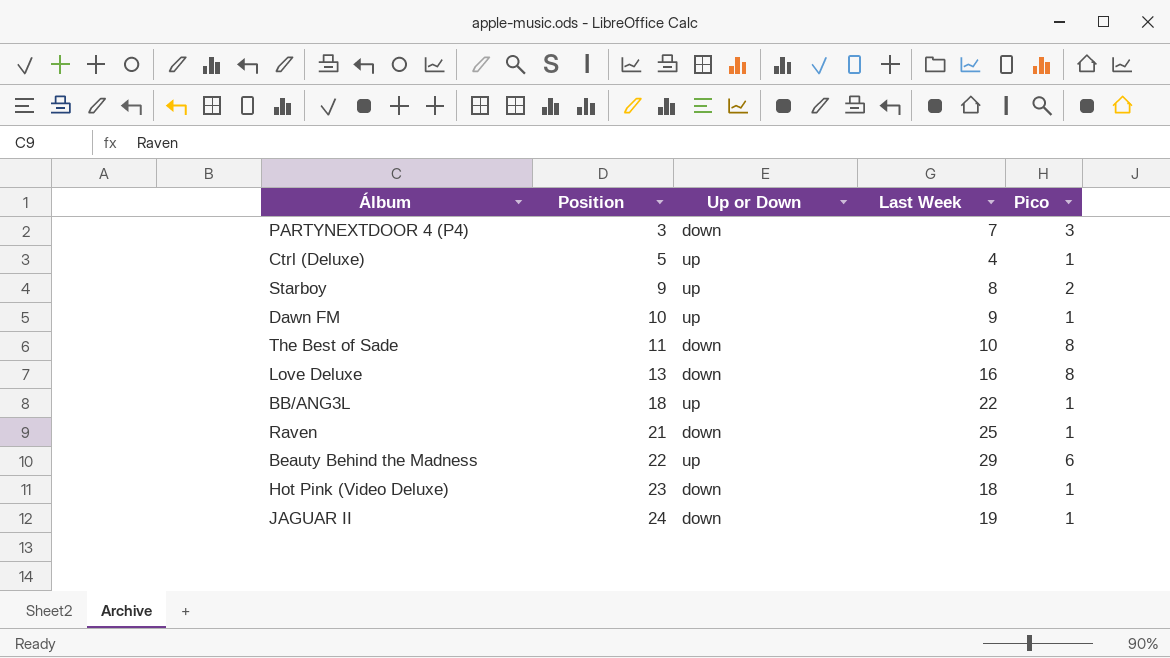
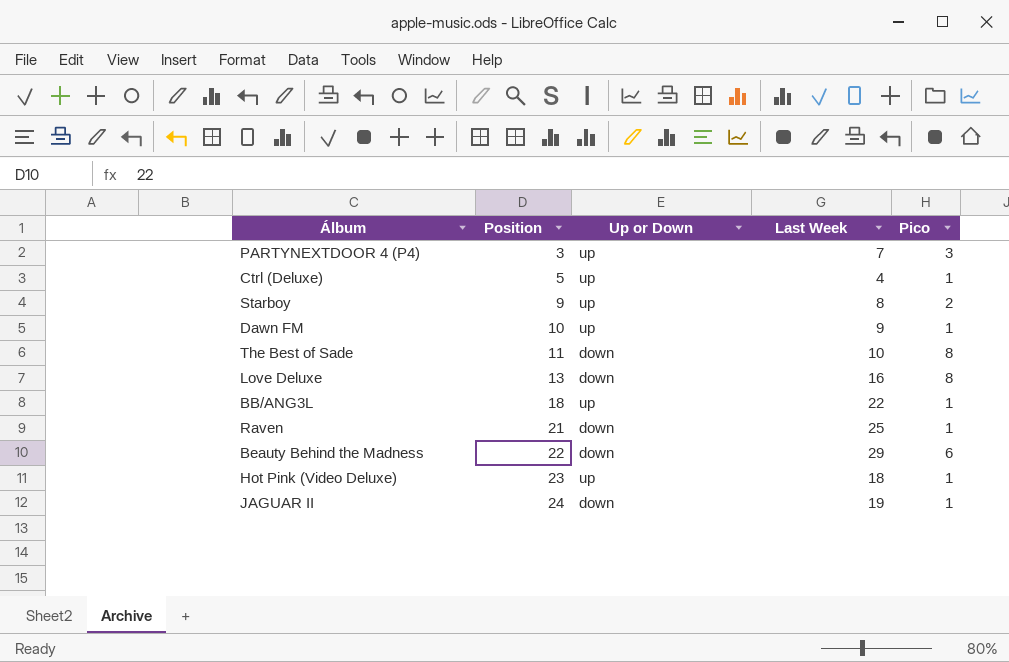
PARTYNEXTDOOR 4 (P4) | Up or Down: down -> up
Beauty Behind the Madness | Up or Down: up -> down
Hot Pink (Video Deluxe) | Up or Down: down -> up

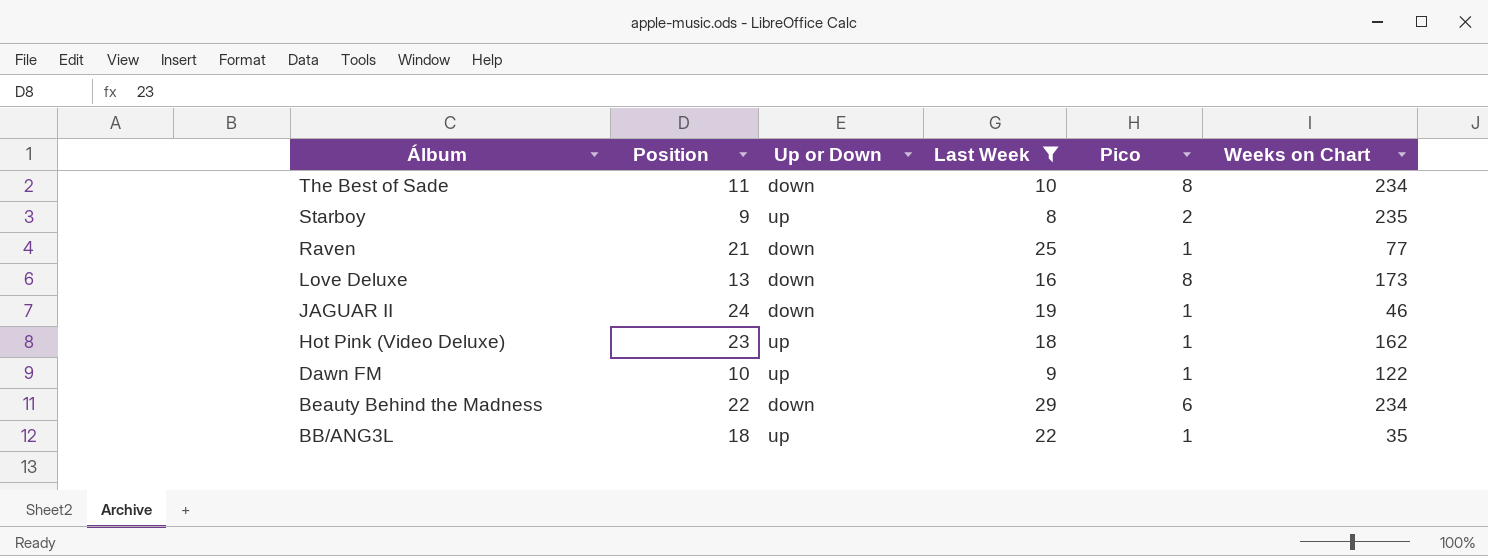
filter: none -> Last Week >= 8
row order: Position ascending -> Álbum descending
column Weeks on Chart | position: none -> 6

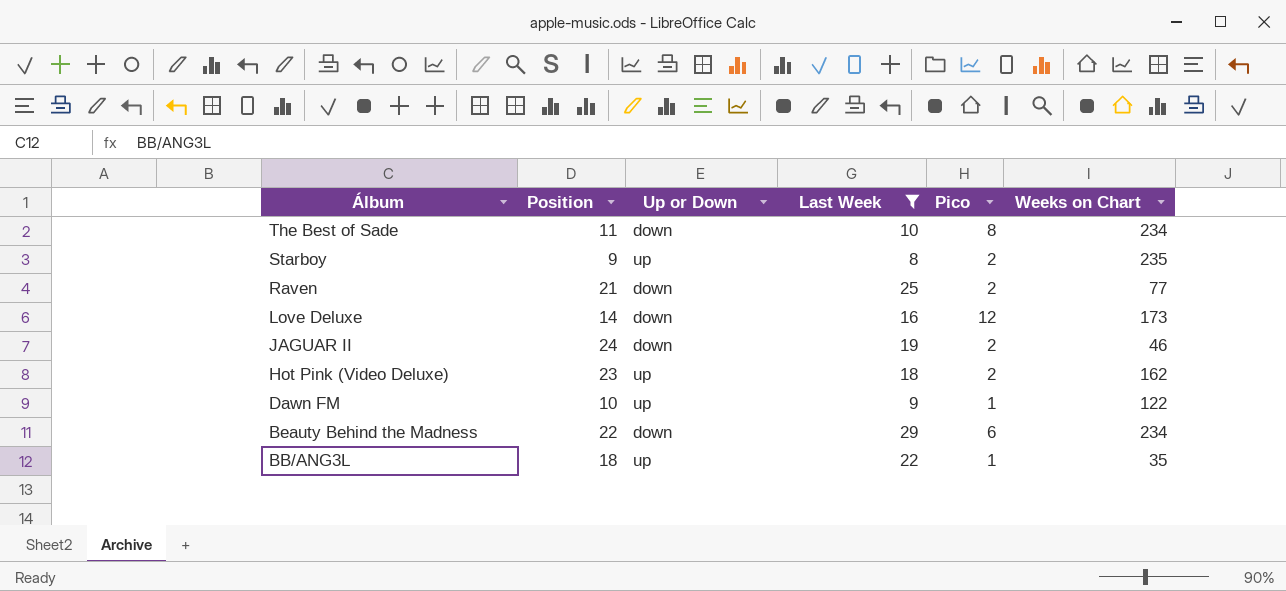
Raven | Pico: 1 -> 2
Love Deluxe | Position: 13 -> 14
Love Deluxe | Pico: 8 -> 12
JAGUAR II | Pico: 1 -> 2
Hot Pink (Video Deluxe) | Pico: 1 -> 2

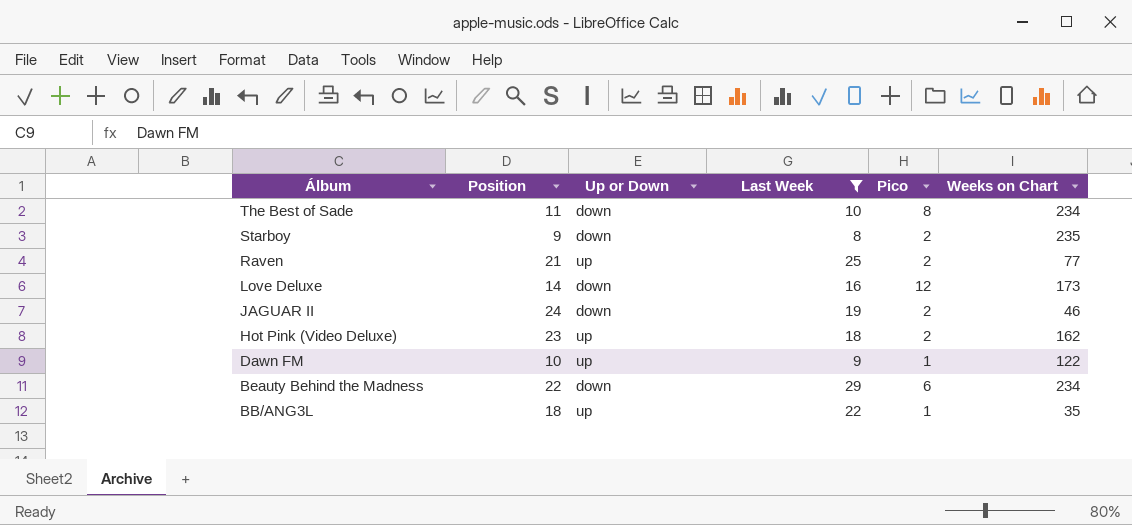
Starboy | Up or Down: up -> down
Raven | Up or Down: down -> up

